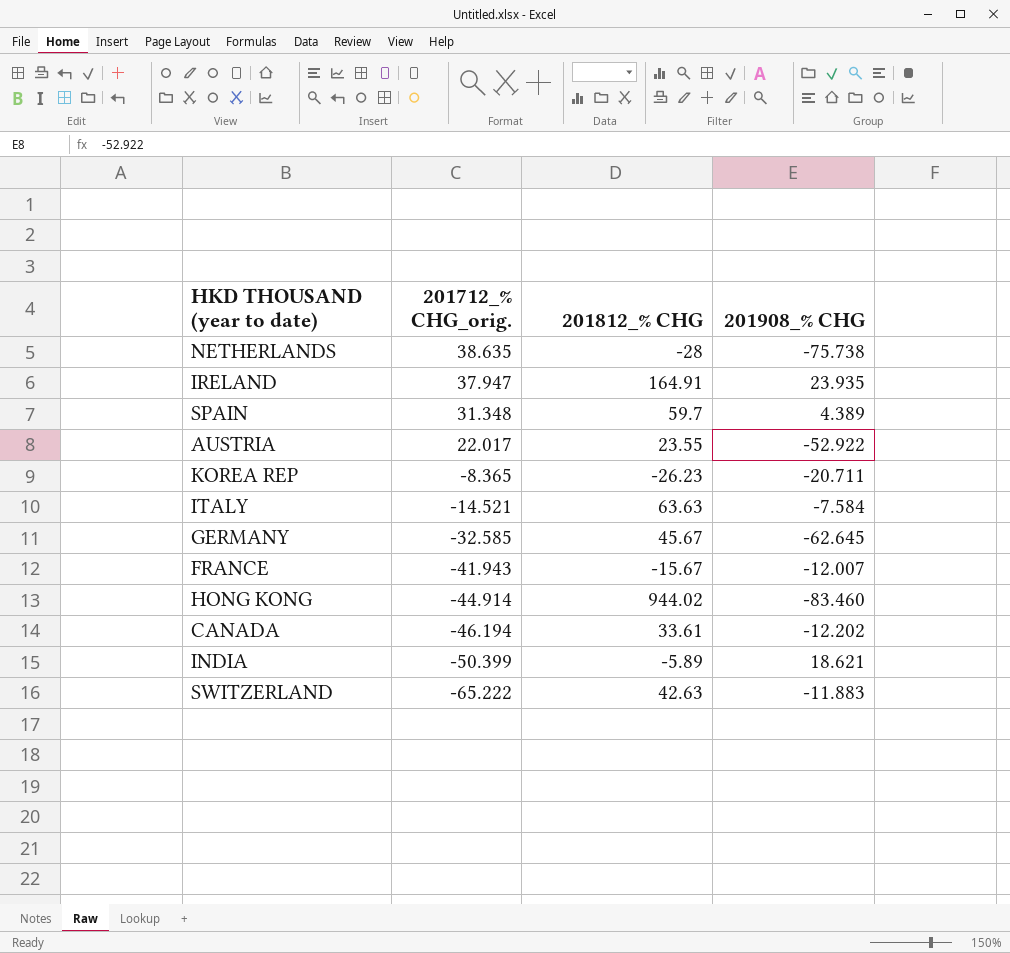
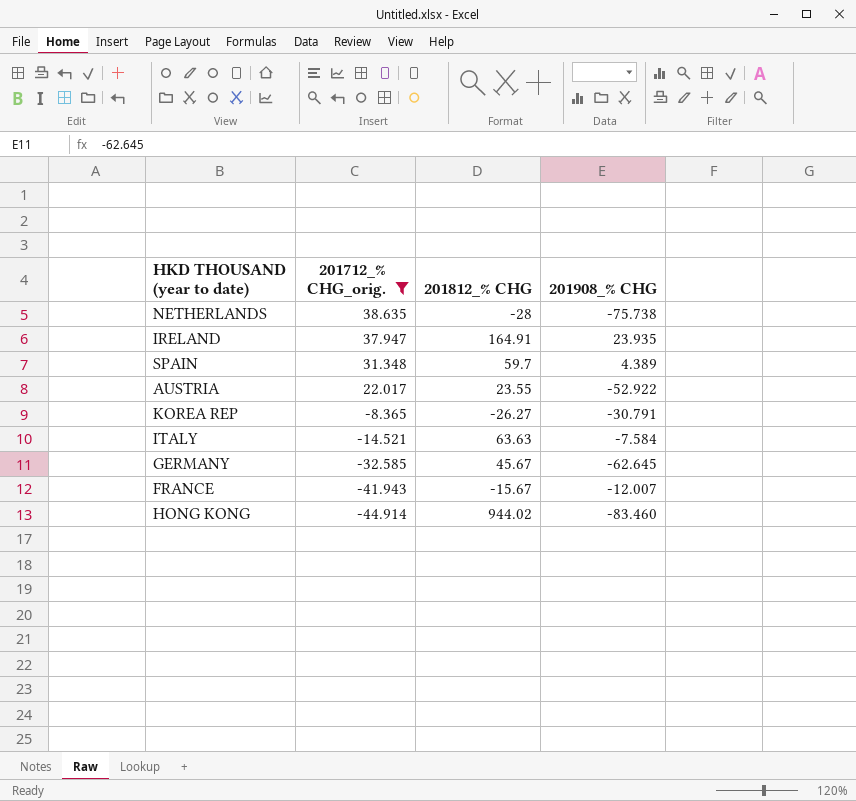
filter: none -> 201712_% CHG_orig. >= -44.914
KOREA REP | 201812_% CHG: -26.23 -> -26.27
KOREA REP | 201908_% CHG: -20.711 -> -30.791

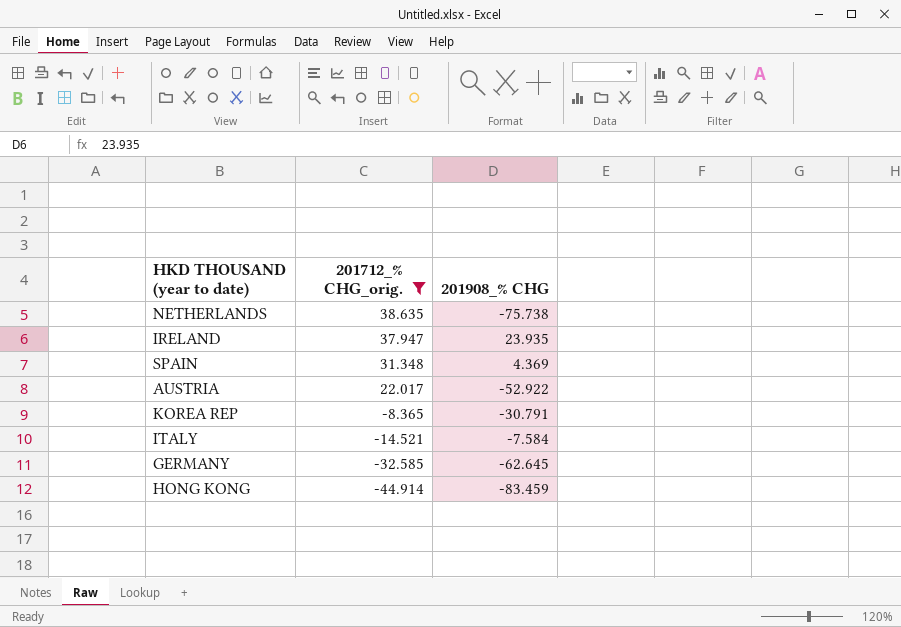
column 201812_% CHG | position: 3 -> none
row FRANCE: -41.943 | -15.67 | -12.007 -> none
SPAIN | 201908_% CHG: 4.389 -> 4.369
HONG KONG | 201908_% CHG: -83.460 -> -83.459

